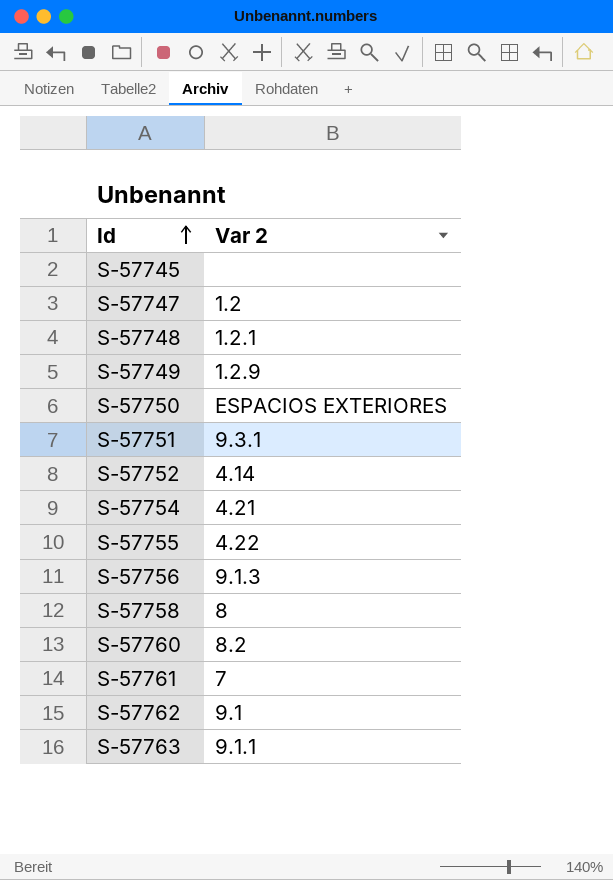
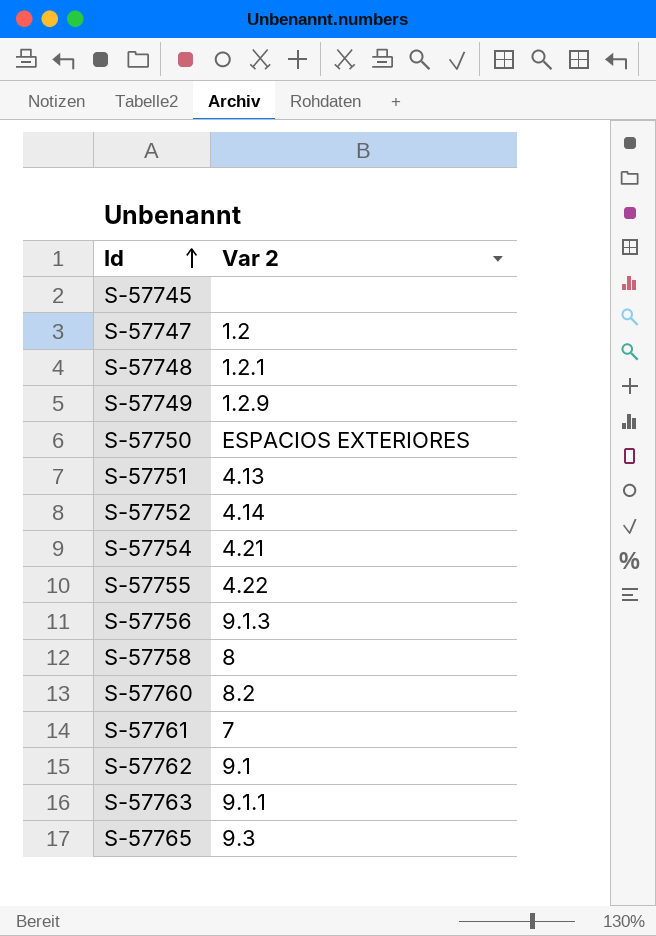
S-57751 | Var 2: 9.3.1 -> 4.13
row S-57765: none -> 9.3

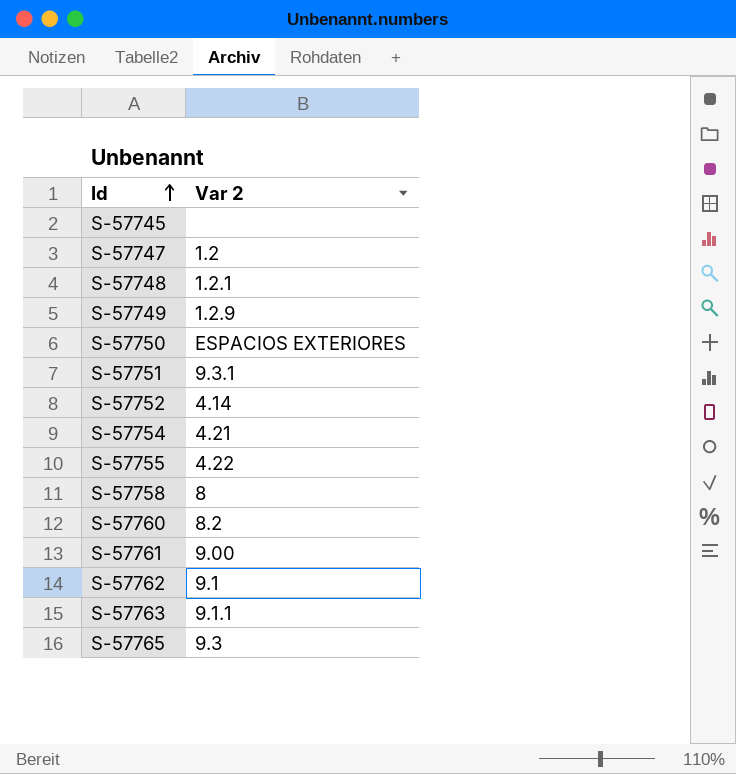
row S-57756: 9.1.3 -> none
S-57751 | Var 2: 4.13 -> 9.3.1
S-57761 | Var 2: 7 -> 9.00

